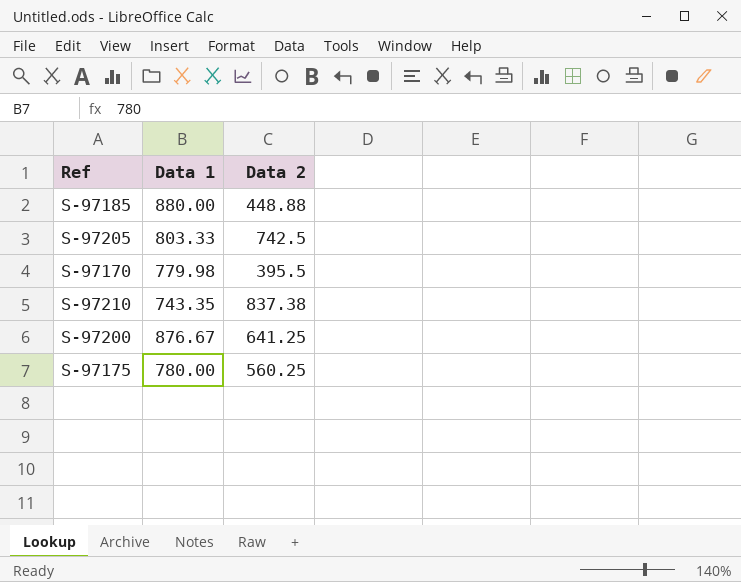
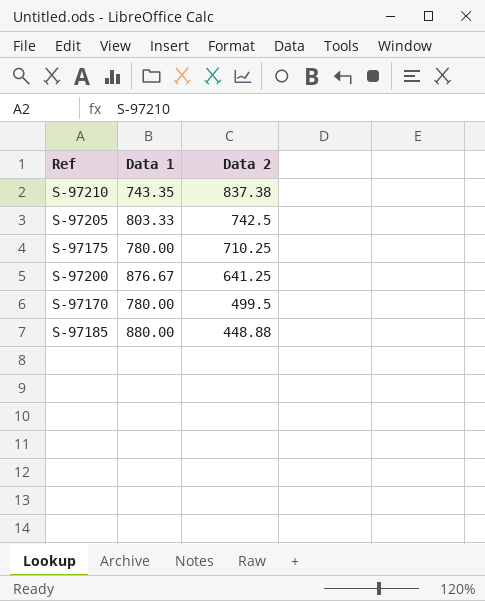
row order: none -> Data 2 descending
S-97175 | Data 2: 560.25 -> 710.25
S-97170 | Data 1: 779.98 -> 780.00
S-97170 | Data 2: 395.5 -> 499.5

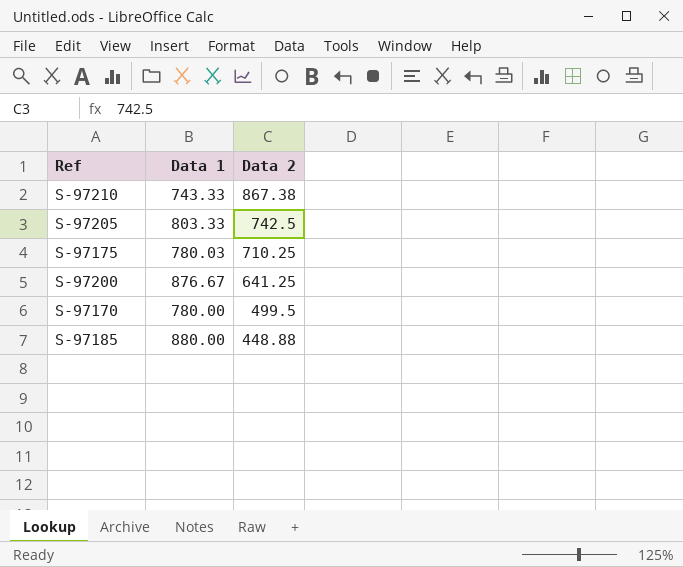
S-97210 | Data 1: 743.35 -> 743.33
S-97210 | Data 2: 837.38 -> 867.38
S-97175 | Data 1: 780.00 -> 780.03

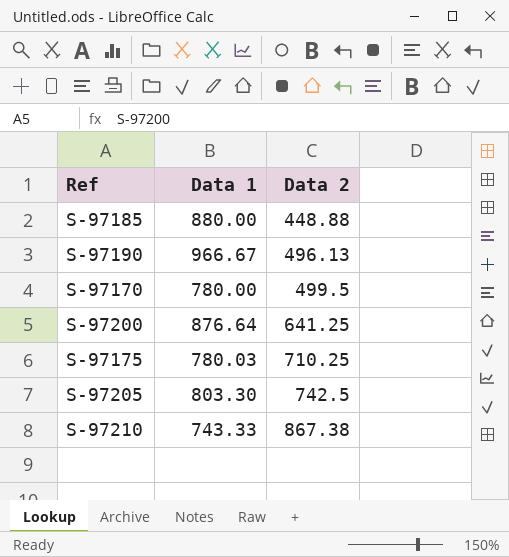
row order: Data 2 descending -> Data 2 ascending
row S-97190: none -> 966.67 | 496.13
S-97200 | Data 1: 876.67 -> 876.64
S-97205 | Data 1: 803.33 -> 803.30

